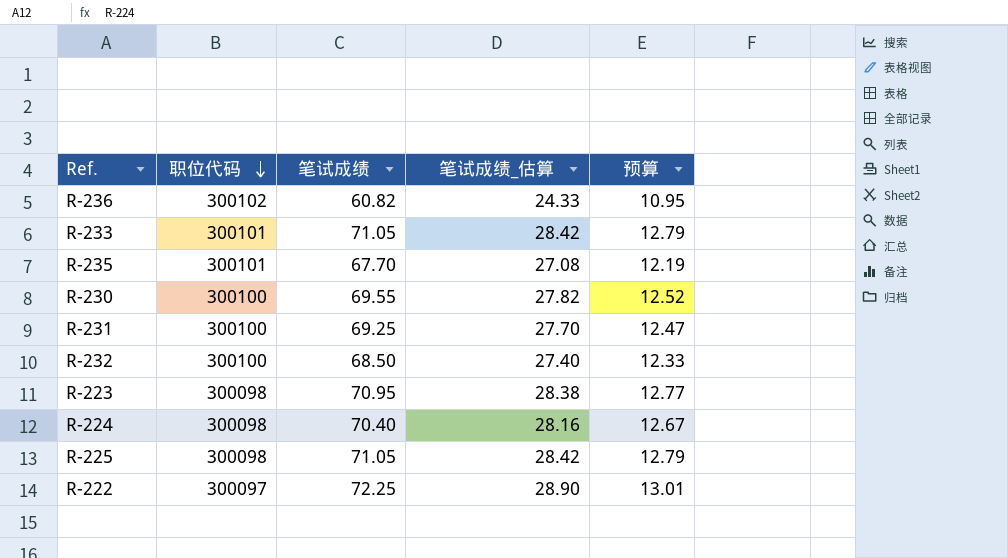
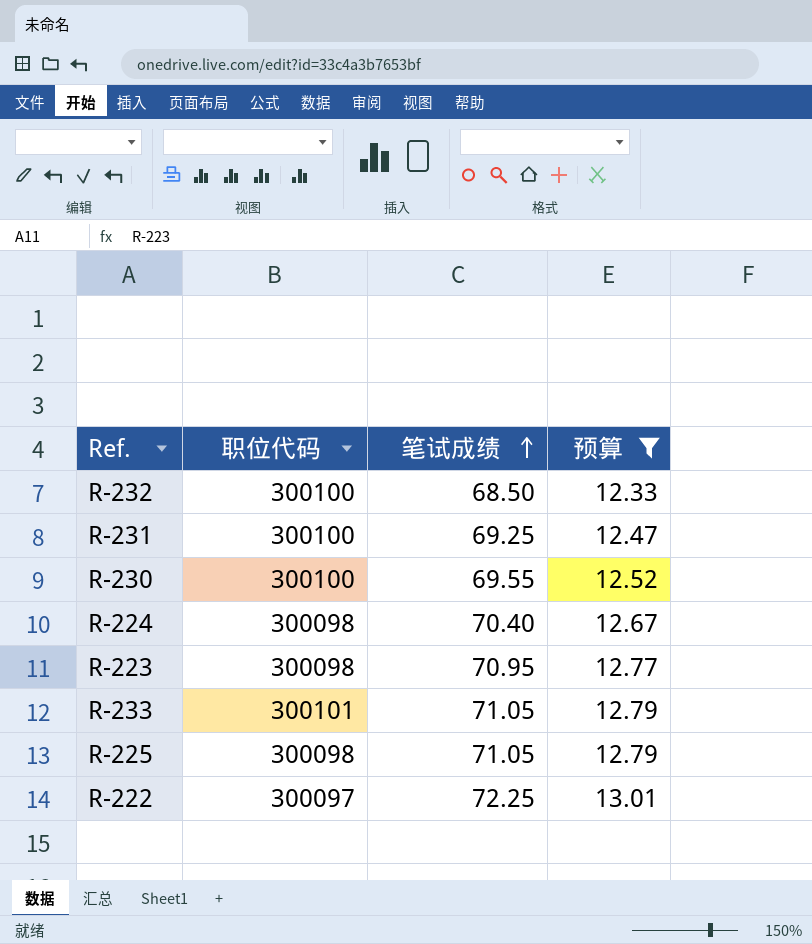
filter: none -> 预算 >= 12.33
row order: 职位代码 descending -> 笔试成绩 ascending
column 笔试成绩_估算 | formula: [笔试成绩] * 0.4 -> none

